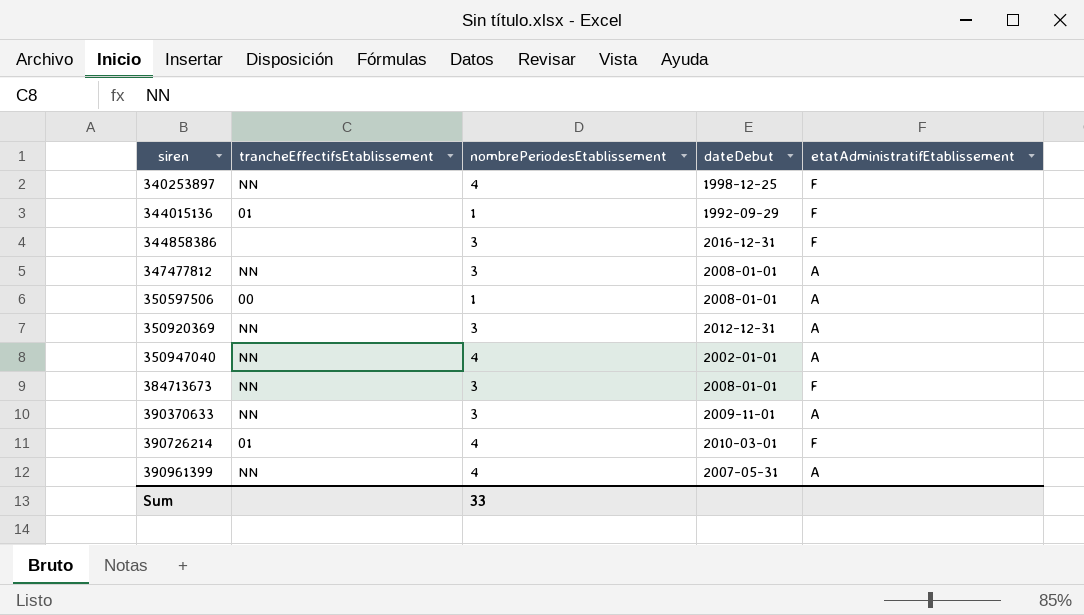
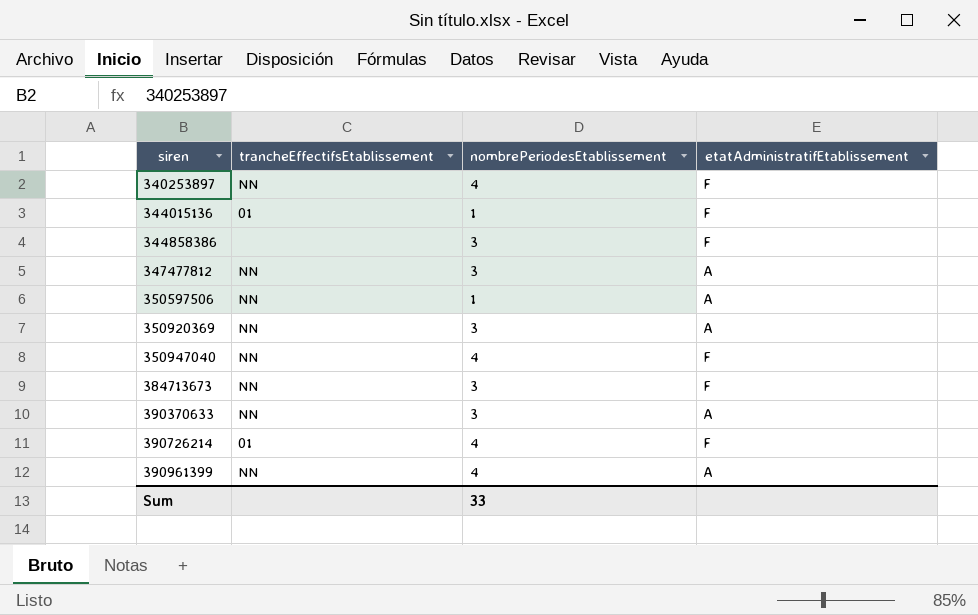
column dateDebut | position: 4 -> none
350597506 | trancheEffectifsEtablissement: 00 -> NN
350947040 | etatAdministratifEtablissement: A -> F

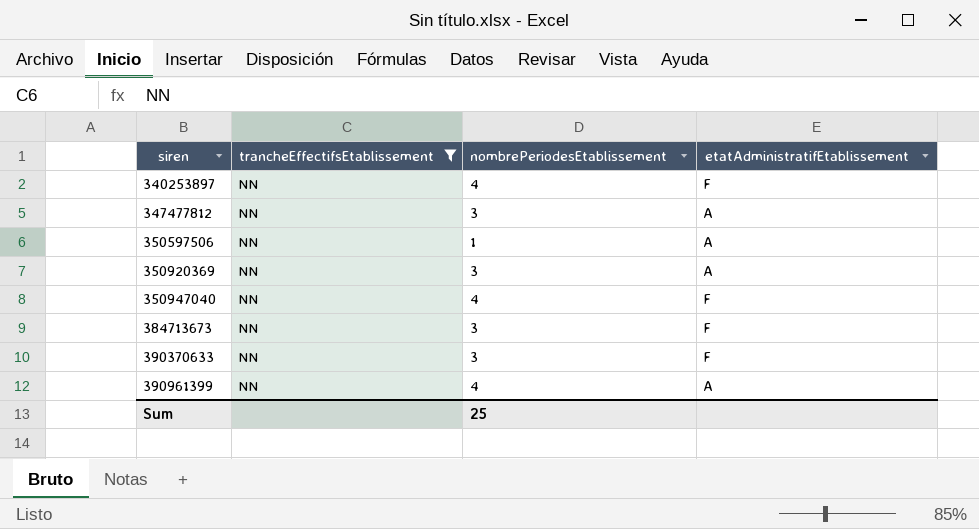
filter: none -> trancheEffectifsEtablissement = NN
390370633 | etatAdministratifEtablissement: A -> F
Sum | nombrePeriodesEtablissement: 33 -> 25

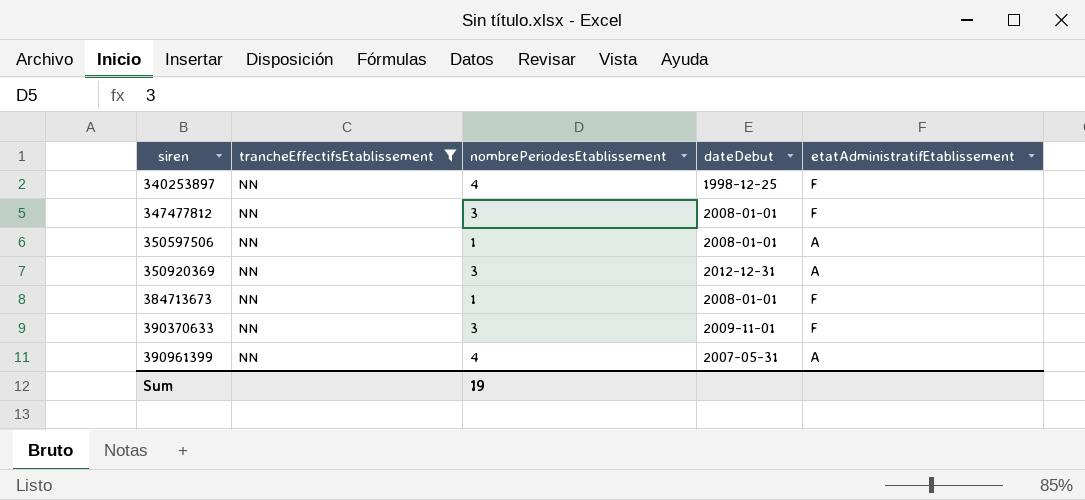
column dateDebut | position: none -> 4
row 350947040: NN | 4 | F -> none
347477812 | etatAdministratifEtablissement: A -> F
384713673 | nombrePeriodesEtablissement: 3 -> 1
Sum | nombrePeriodesEtablissement: 25 -> 19

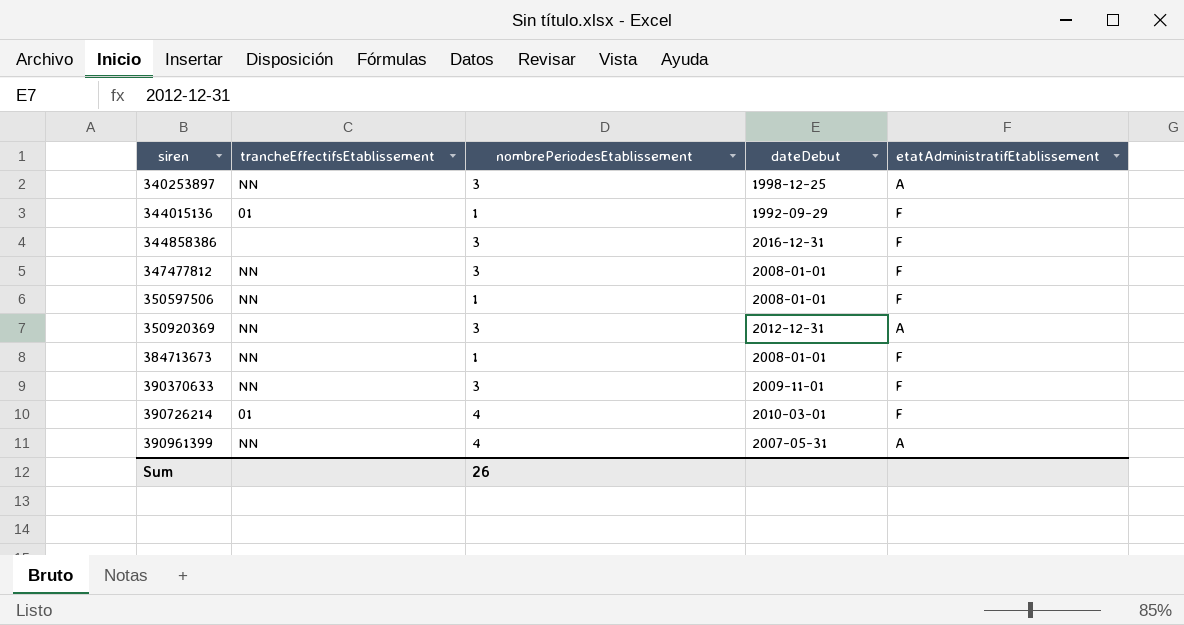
filter: trancheEffectifsEtablissement = NN -> none
340253897 | nombrePeriodesEtablissement: 4 -> 3
340253897 | etatAdministratifEtablissement: F -> A
350597506 | etatAdministratifEtablissement: A -> F
Sum | nombrePeriodesEtablissement: 19 -> 26

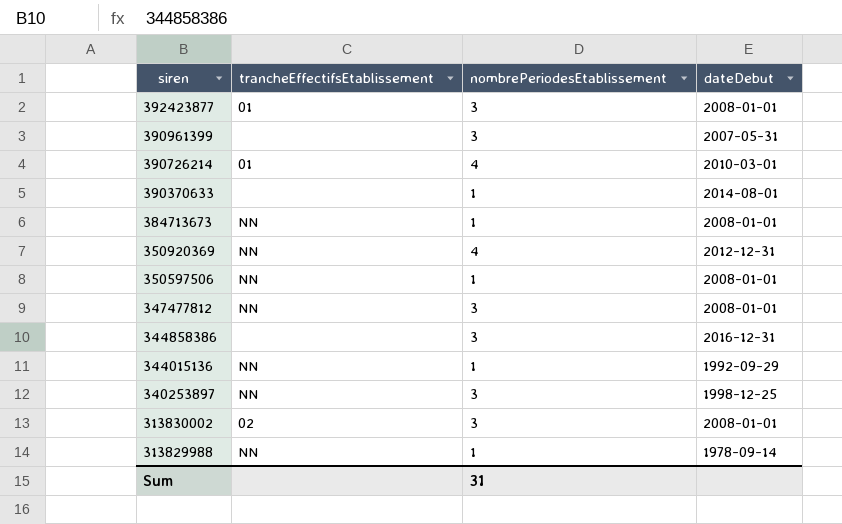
row order: siren ascending -> siren descending
column etatAdministratifEtablissement | position: 5 -> none
row 392423877: none -> 01 | 3 | 2008-01-01
390961399 | trancheEffectifsEtablissement: NN -> none
390961399 | nombrePeriodesEtablissement: 4 -> 3
390370633 | trancheEffectifsEtablissement: NN -> none
390370633 | nombrePeriodesEtablissement: 3 -> 1
390370633 | dateDebut: 2009-11-01 -> 2014-08-01
350920369 | nombrePeriodesEtablissement: 3 -> 4
344015136 | trancheEffectifsEtablissement: 01 -> NN
row 313830002: none -> 02 | 3 | 2008-01-01
row 313829988: none -> NN | 1 | 1978-09-14
Sum | nombrePeriodesEtablissement: 26 -> 31

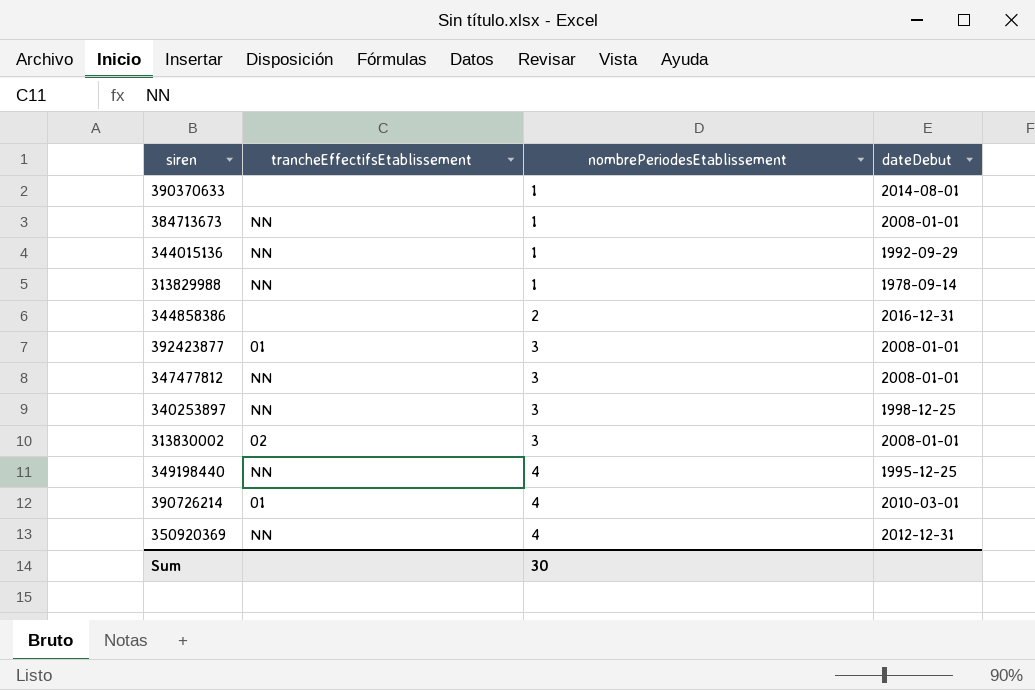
row order: siren descending -> nombrePeriodesEtablissement ascending
row 390961399: none | 3 | 2007-05-31 -> none
row 350597506: NN | 1 | 2008-01-01 -> none
344858386 | nombrePeriodesEtablissement: 3 -> 2
row 349198440: none -> NN | 4 | 1995-12-25
Sum | nombrePeriodesEtablissement: 31 -> 30

